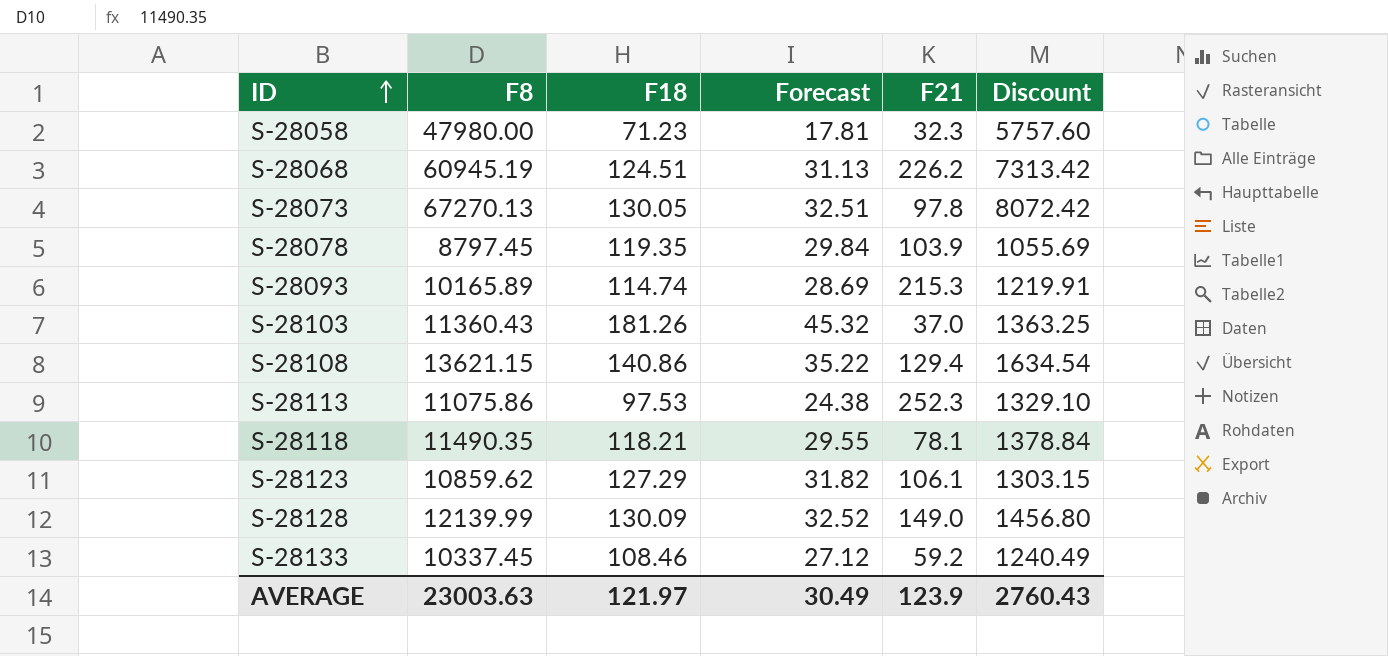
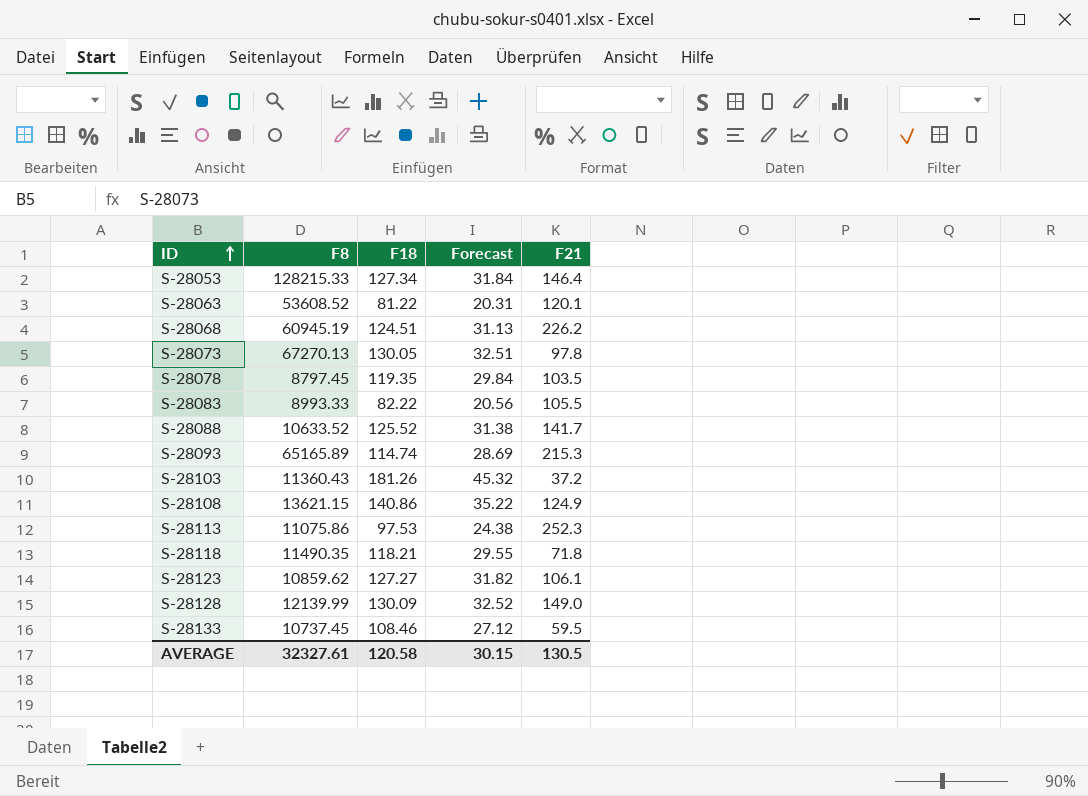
column Discount | formula: [F8] * 0.12 -> none
row S-28058: 47980.00 | 71.23 | 17.81 | 32.3 | 5757.60 -> none
row S-28053: none -> 128215.33 | 127.34 | 31.84 | 146.4
row S-28063: none -> 53608.52 | 81.22 | 20.31 | 120.1
S-28078 | F21: 103.9 -> 103.5
row S-28083: none -> 8993.33 | 82.22 | 20.56 | 105.5
row S-28088: none -> 10633.52 | 125.52 | 31.38 | 141.7
S-28093 | F8: 10165.89 -> 65165.89
S-28103 | F21: 37.0 -> 37.2
S-28108 | F21: 129.4 -> 124.9
S-28118 | F21: 78.1 -> 71.8
S-28123 | F18: 127.29 -> 127.27
S-28133 | F8: 10337.45 -> 10737.45
S-28133 | F21: 59.2 -> 59.5
AVERAGE | F8: 23003.63 -> 32327.61
AVERAGE | F18: 121.97 -> 120.58
AVERAGE | Forecast: 30.49 -> 30.15
AVERAGE | F21: 123.9 -> 130.5

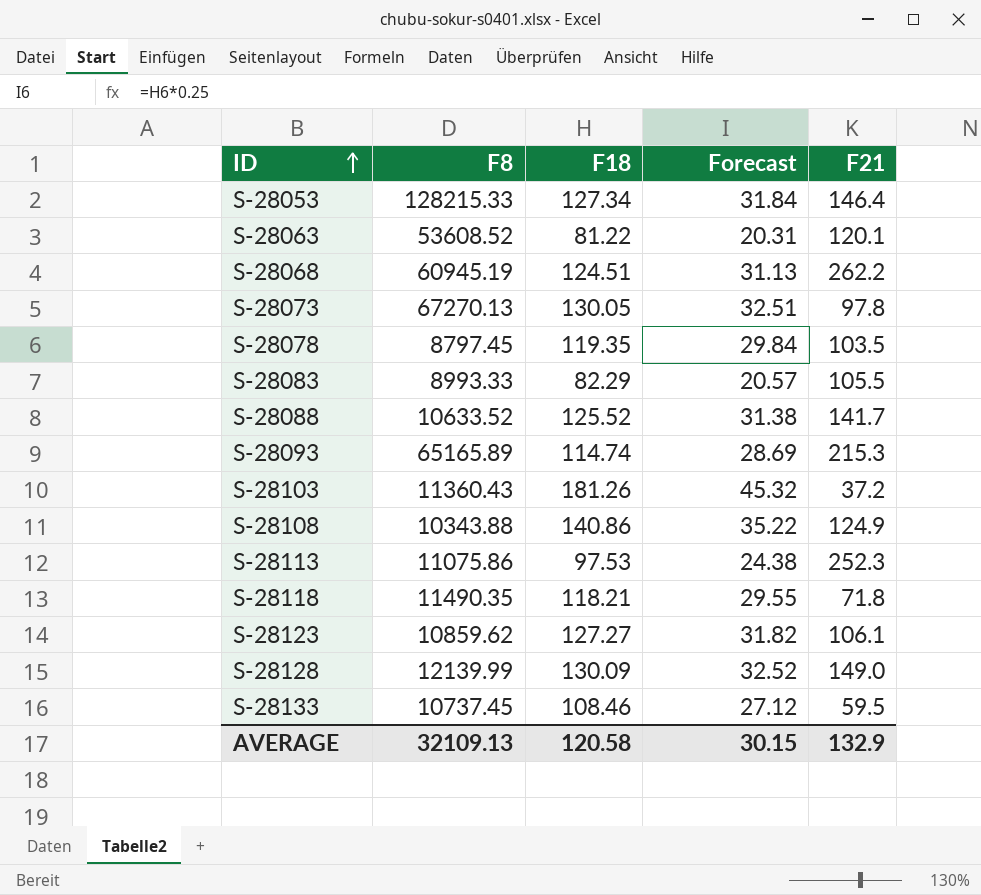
S-28068 | F21: 226.2 -> 262.2
S-28083 | F18: 82.22 -> 82.29
S-28083 | Forecast: 20.56 -> 20.57
S-28108 | F8: 13621.15 -> 10343.88
AVERAGE | F8: 32327.61 -> 32109.13
AVERAGE | F21: 130.5 -> 132.9

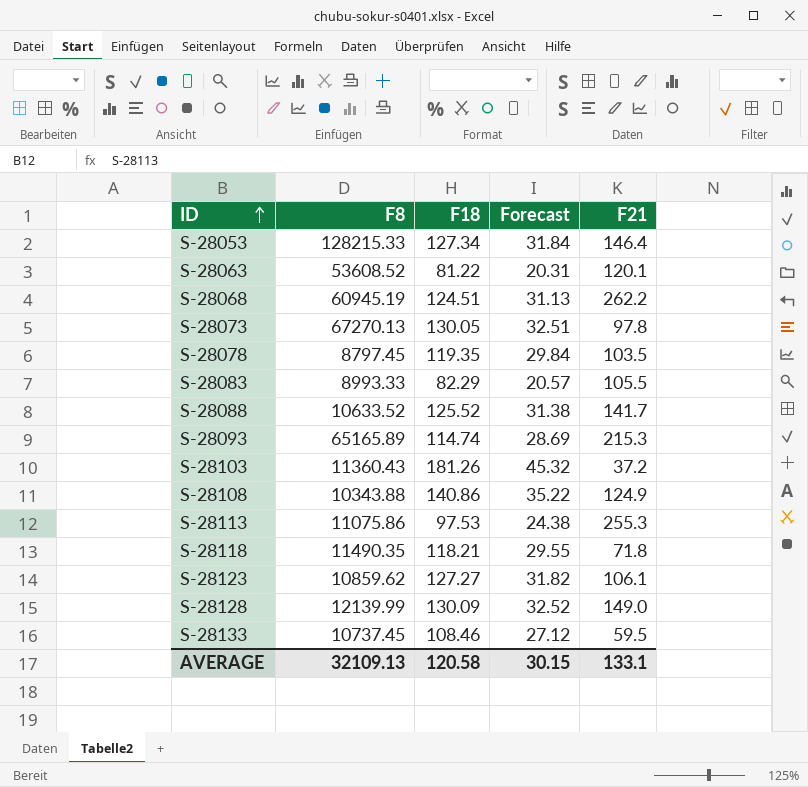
S-28113 | F21: 252.3 -> 255.3
AVERAGE | F21: 132.9 -> 133.1

